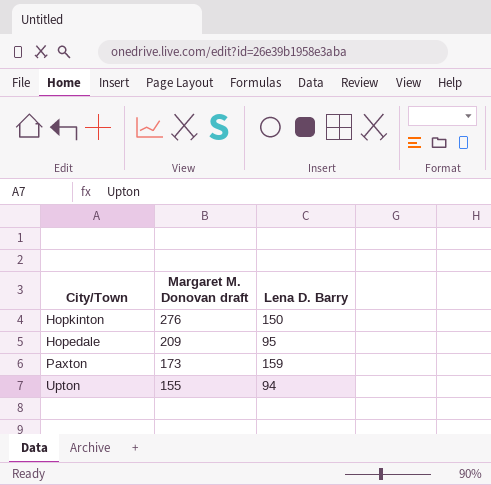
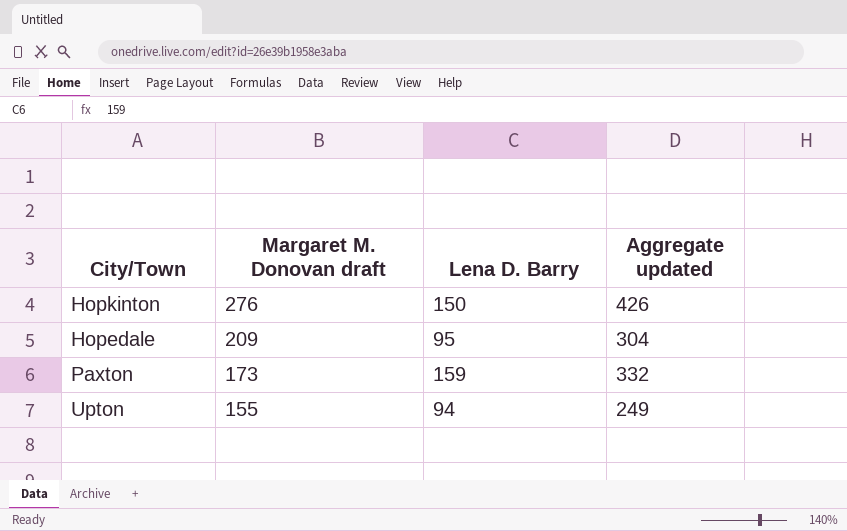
column Aggregate updated | formula: none -> [Margaret M. Donovan draft] + [Lena D. Barry]

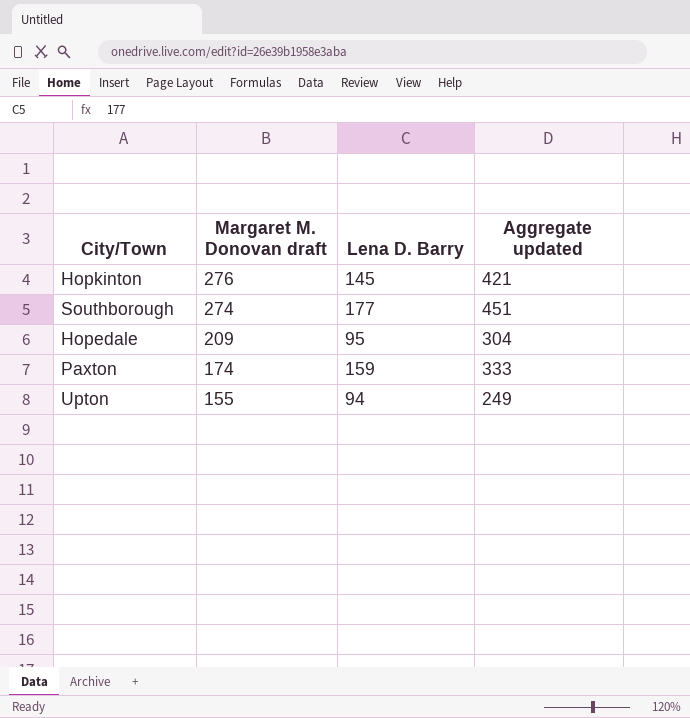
Hopkinton | Lena D. Barry: 150 -> 145
Hopkinton | Aggregate updated: 426 -> 421
row Southborough: none -> 274 | 177 | 451
Paxton | Margaret M. Donovan draft: 173 -> 174
Paxton | Aggregate updated: 332 -> 333

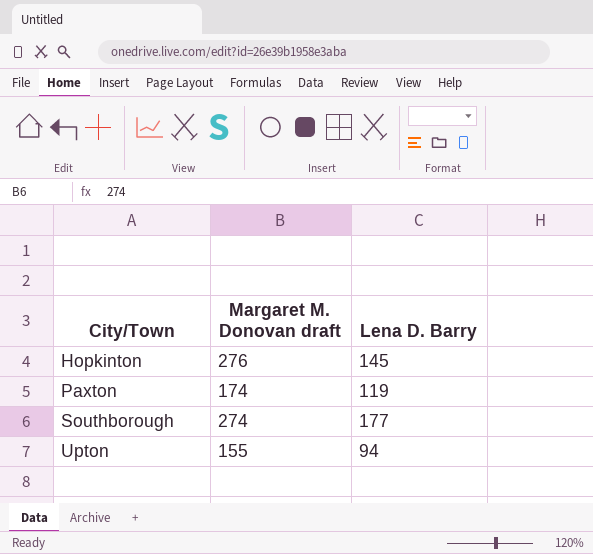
row order: Margaret M. Donovan draft descending -> City/Town ascending
column Aggregate updated | formula: [Margaret M. Donovan draft] + [Lena D. Barry] -> none
row Hopedale: 209 | 95 | 304 -> none
Paxton | Lena D. Barry: 159 -> 119

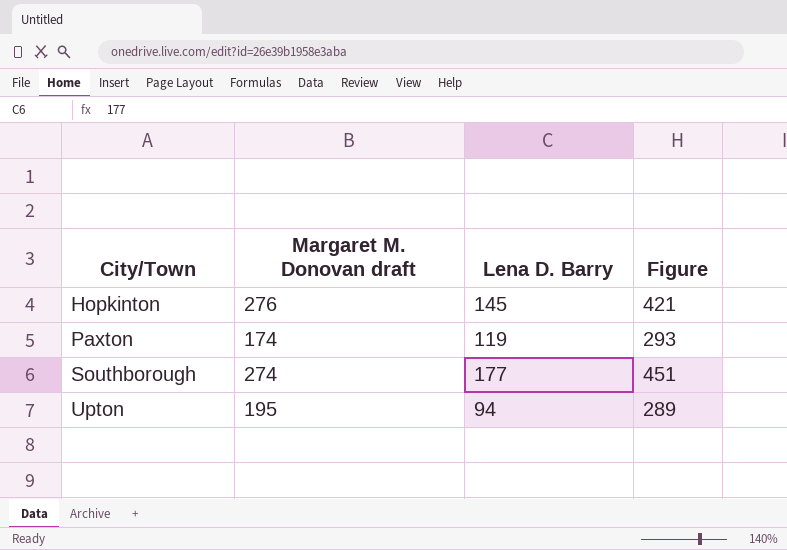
column Figure | formula: none -> [Margaret M. Donovan draft] + [Lena D. Barry]
Upton | Margaret M. Donovan draft: 155 -> 195

